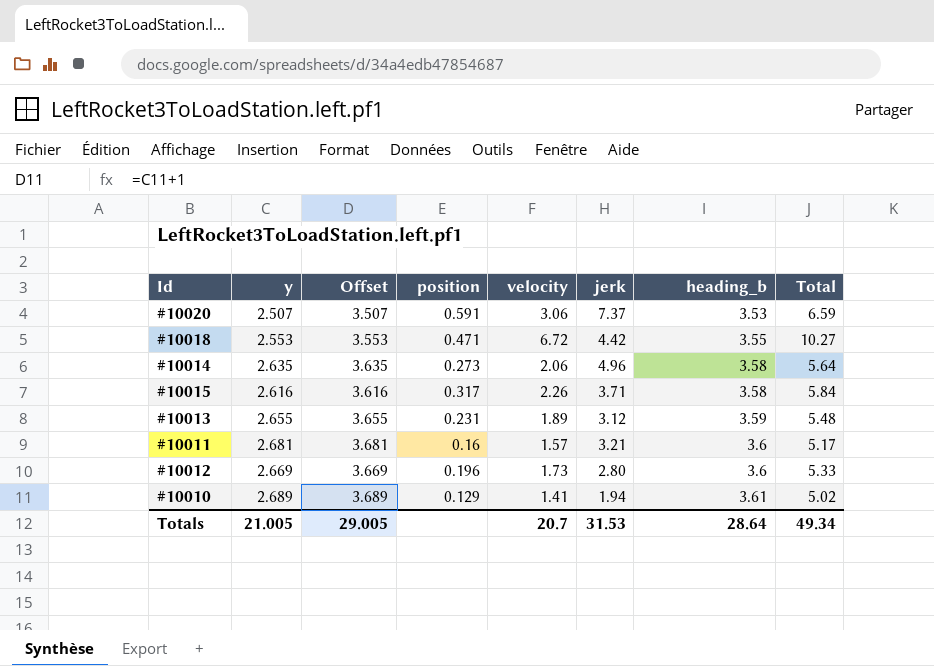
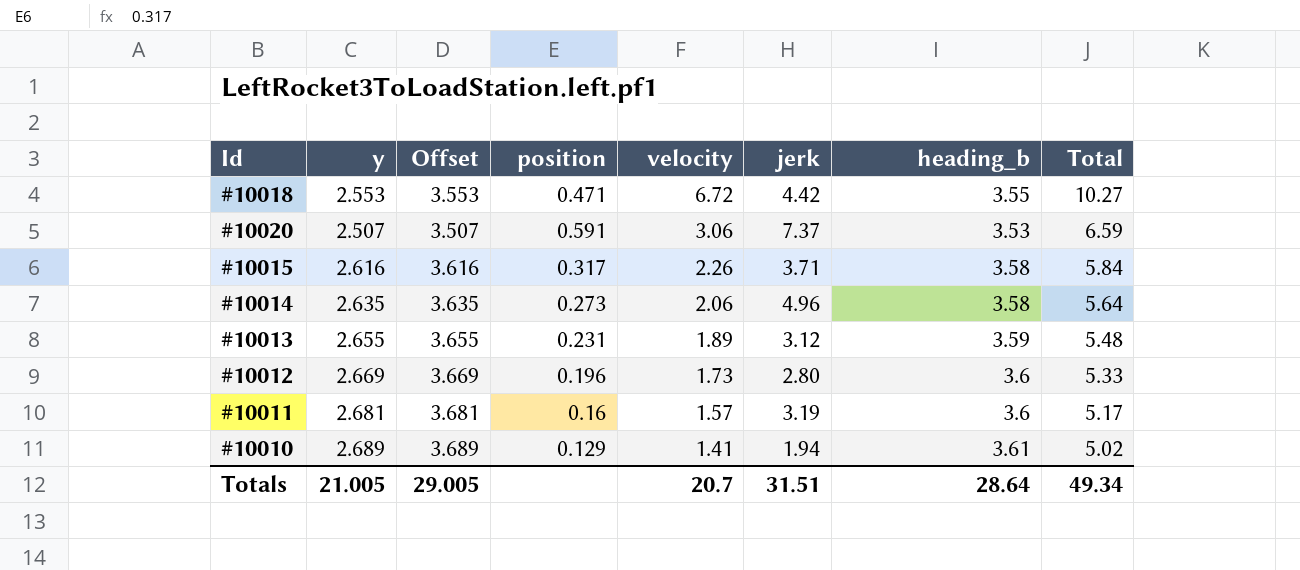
row order: heading_b ascending -> velocity descending
#10011 | jerk: 3.21 -> 3.19
Totals | jerk: 31.53 -> 31.51

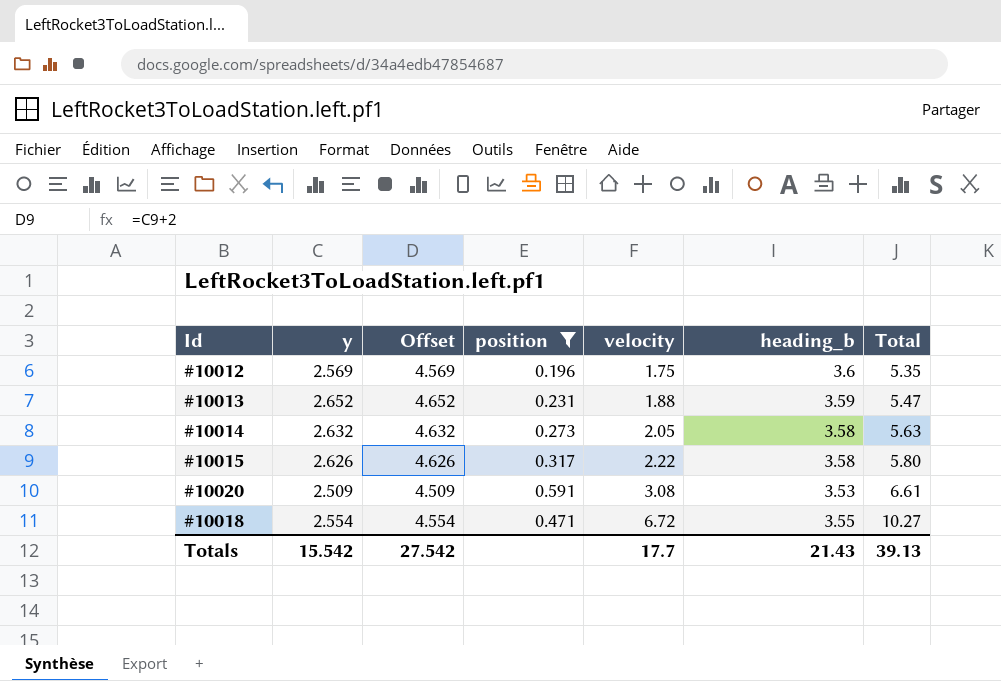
filter: none -> position >= 0.196
row order: velocity descending -> velocity ascending
column jerk | position: 6 -> none
column Offset | formula: [y] + 1 -> [y] + 2
#10012 | y: 2.669 -> 2.569
#10012 | velocity: 1.73 -> 1.75
#10012 | Total: 5.33 -> 5.35
#10013 | y: 2.655 -> 2.652
#10013 | velocity: 1.89 -> 1.88
#10013 | Total: 5.48 -> 5.47
#10014 | y: 2.635 -> 2.632
#10014 | velocity: 2.06 -> 2.05
#10014 | Total: 5.64 -> 5.63
#10015 | y: 2.616 -> 2.626
#10015 | velocity: 2.26 -> 2.22
#10015 | Total: 5.84 -> 5.80
#10020 | y: 2.507 -> 2.509
#10020 | velocity: 3.06 -> 3.08
#10020 | Total: 6.59 -> 6.61
#10018 | y: 2.553 -> 2.554
Totals | y: 21.005 -> 15.542
Totals | Offset: 29.005 -> 27.542
Totals | velocity: 20.7 -> 17.7
Totals | heading_b: 28.64 -> 21.43
Totals | Total: 49.34 -> 39.13

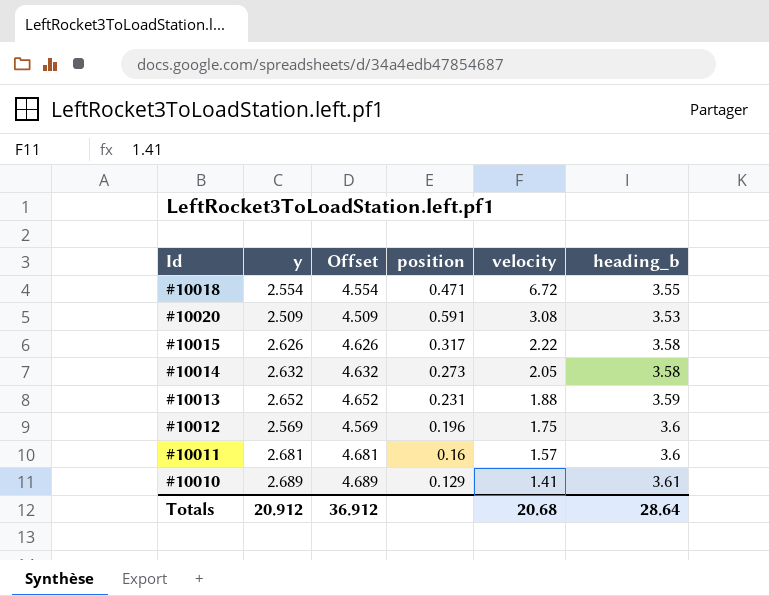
filter: position >= 0.196 -> none
row order: velocity ascending -> velocity descending
column Total | formula: [velocity] + [heading_b] -> none
Totals | y: 15.542 -> 20.912
Totals | Offset: 27.542 -> 36.912
Totals | velocity: 17.7 -> 20.68
Totals | heading_b: 21.43 -> 28.64

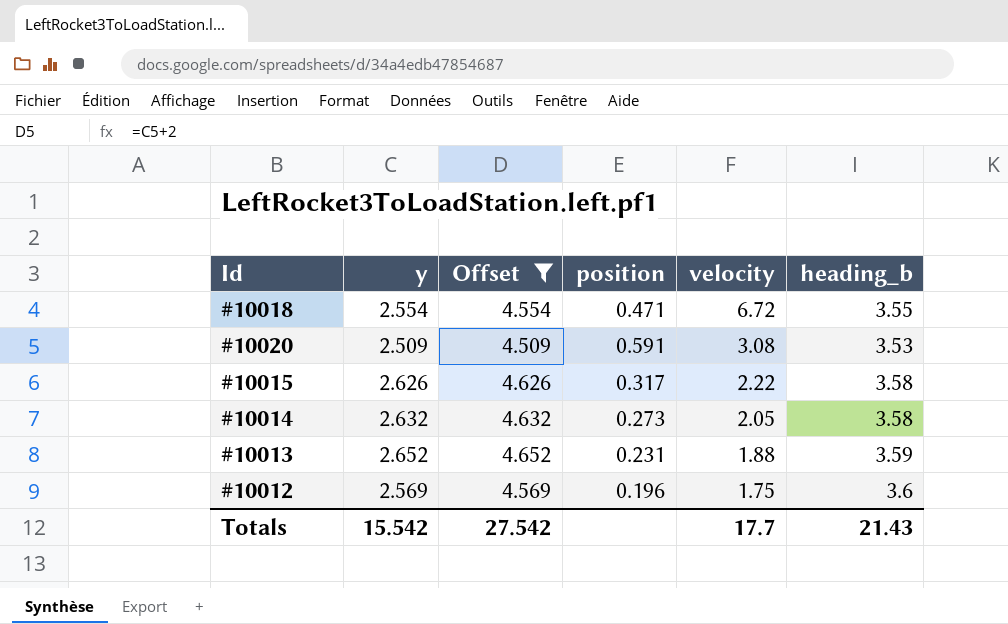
filter: none -> Offset <= 4.652
Totals | y: 20.912 -> 15.542
Totals | Offset: 36.912 -> 27.542
Totals | velocity: 20.68 -> 17.7
Totals | heading_b: 28.64 -> 21.43

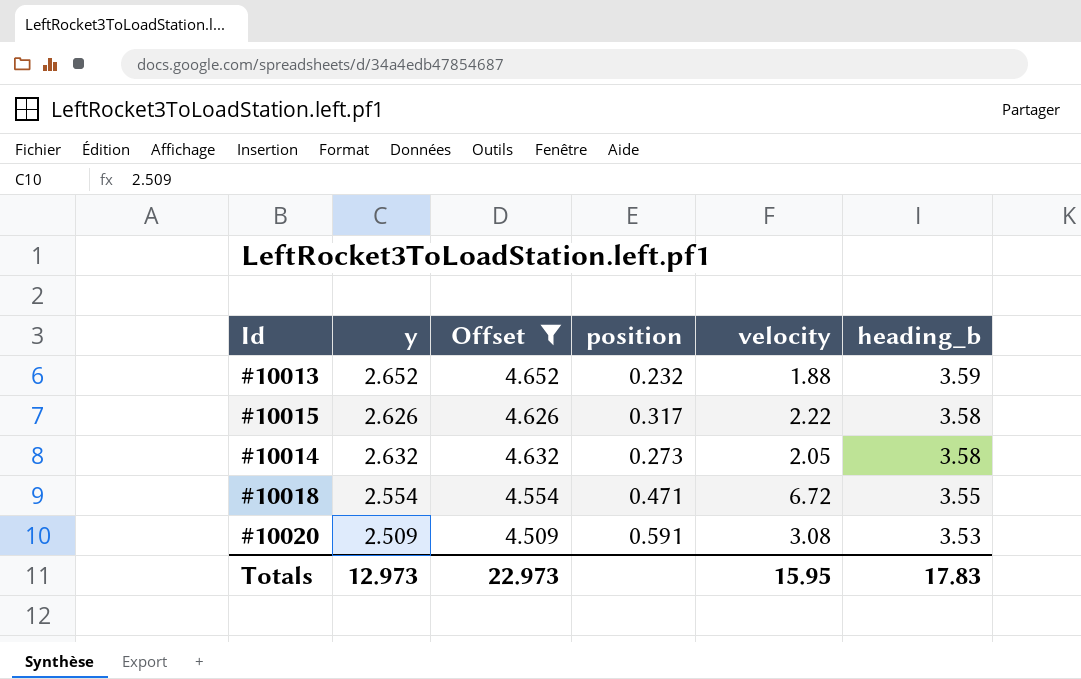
row order: velocity descending -> heading_b descending
row #10012: 2.569 | 4.569 | 0.196 | 1.75 | 3.6 -> none
#10013 | position: 0.231 -> 0.232
Totals | y: 15.542 -> 12.973
Totals | Offset: 27.542 -> 22.973
Totals | velocity: 17.7 -> 15.95
Totals | heading_b: 21.43 -> 17.83

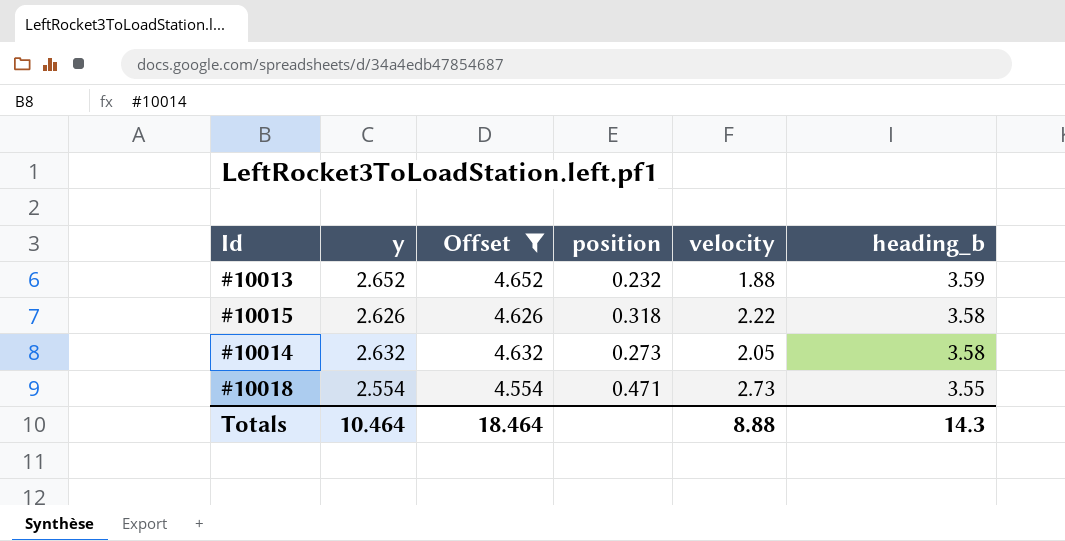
row #10020: 2.509 | 4.509 | 0.591 | 3.08 | 3.53 -> none
#10015 | position: 0.317 -> 0.318
#10018 | velocity: 6.72 -> 2.73
Totals | y: 12.973 -> 10.464
Totals | Offset: 22.973 -> 18.464
Totals | velocity: 15.95 -> 8.88
Totals | heading_b: 17.83 -> 14.3

